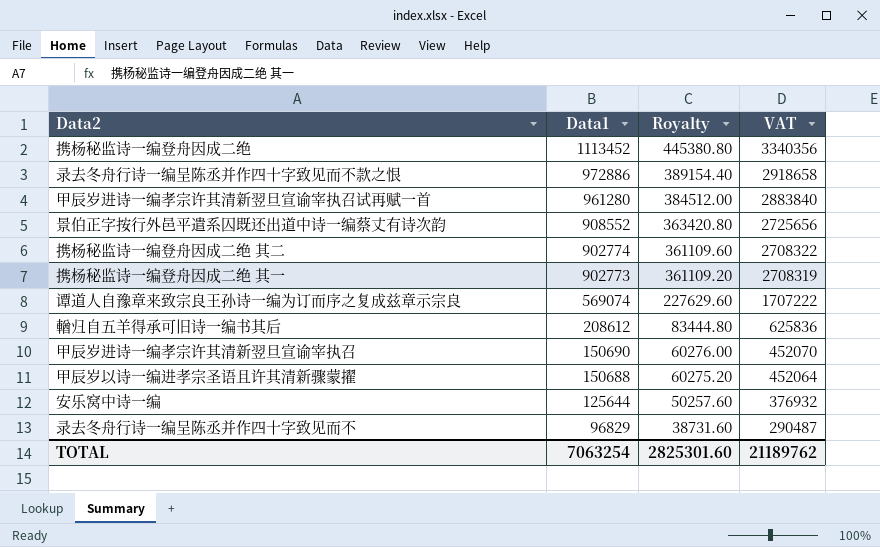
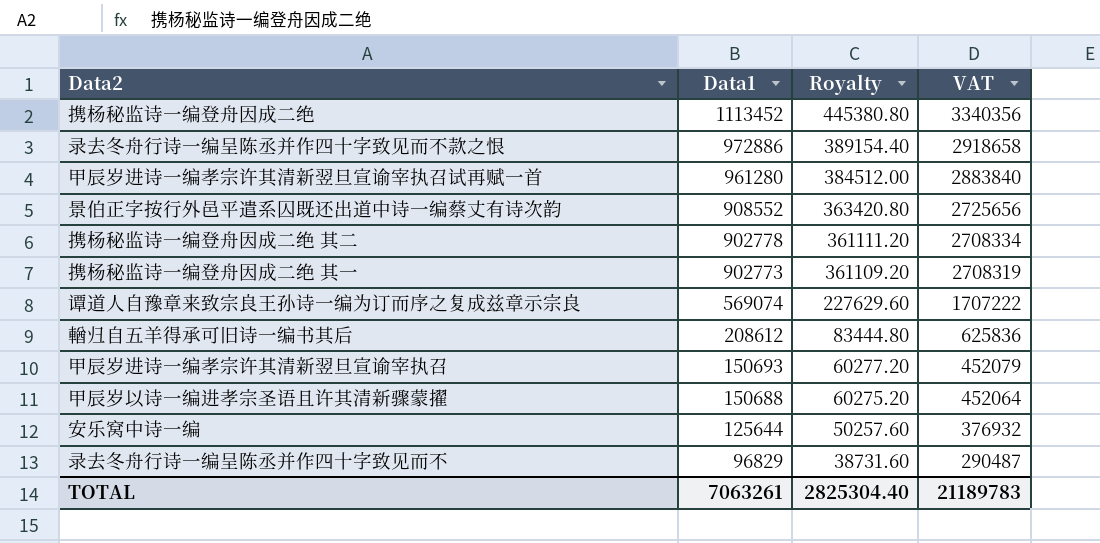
携杨秘监诗一编登舟因成二绝 其二 | Data1: 902774 -> 902778
携杨秘监诗一编登舟因成二绝 其二 | Royalty: 361109.60 -> 361111.20
携杨秘监诗一编登舟因成二绝 其二 | VAT: 2708322 -> 2708334
甲辰岁进诗一编孝宗许其清新翌旦宣谕宰执召 | Data1: 150690 -> 150693
甲辰岁进诗一编孝宗许其清新翌旦宣谕宰执召 | Royalty: 60276.00 -> 60277.20
甲辰岁进诗一编孝宗许其清新翌旦宣谕宰执召 | VAT: 452070 -> 452079
TOTAL | Data1: 7063254 -> 7063261
TOTAL | Royalty: 2825301.60 -> 2825304.40
TOTAL | VAT: 21189762 -> 21189783

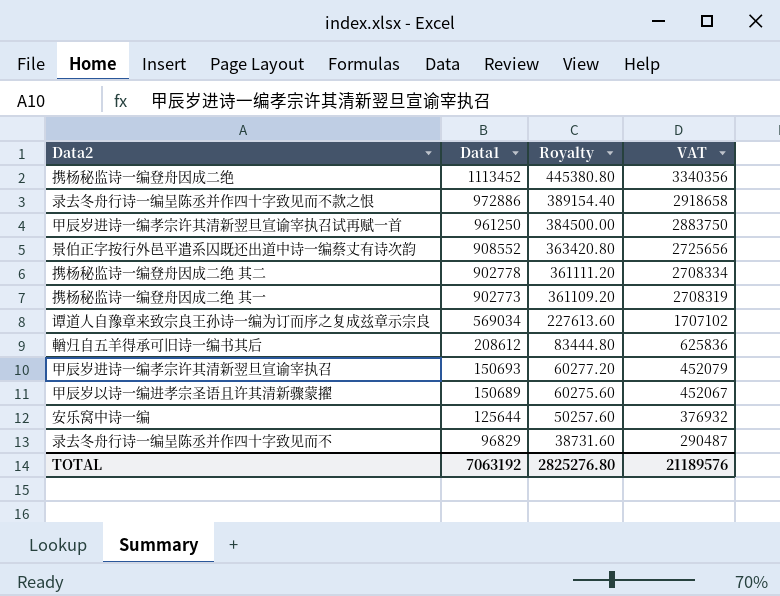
甲辰岁进诗一编孝宗许其清新翌旦宣谕宰执召试再赋一首 | Data1: 961280 -> 961250
甲辰岁进诗一编孝宗许其清新翌旦宣谕宰执召试再赋一首 | Royalty: 384512.00 -> 384500.00
甲辰岁进诗一编孝宗许其清新翌旦宣谕宰执召试再赋一首 | VAT: 2883840 -> 2883750
谭道人自豫章来致宗良王孙诗一编为订而序之复成兹章示宗良 | Data1: 569074 -> 569034
谭道人自豫章来致宗良王孙诗一编为订而序之复成兹章示宗良 | Royalty: 227629.60 -> 227613.60
谭道人自豫章来致宗良王孙诗一编为订而序之复成兹章示宗良 | VAT: 1707222 -> 1707102
甲辰岁以诗一编进孝宗圣语且许其清新骤蒙擢 | Data1: 150688 -> 150689
甲辰岁以诗一编进孝宗圣语且许其清新骤蒙擢 | Royalty: 60275.20 -> 60275.60
甲辰岁以诗一编进孝宗圣语且许其清新骤蒙擢 | VAT: 452064 -> 452067
TOTAL | Data1: 7063261 -> 7063192
TOTAL | Royalty: 2825304.40 -> 2825276.80
TOTAL | VAT: 21189783 -> 21189576

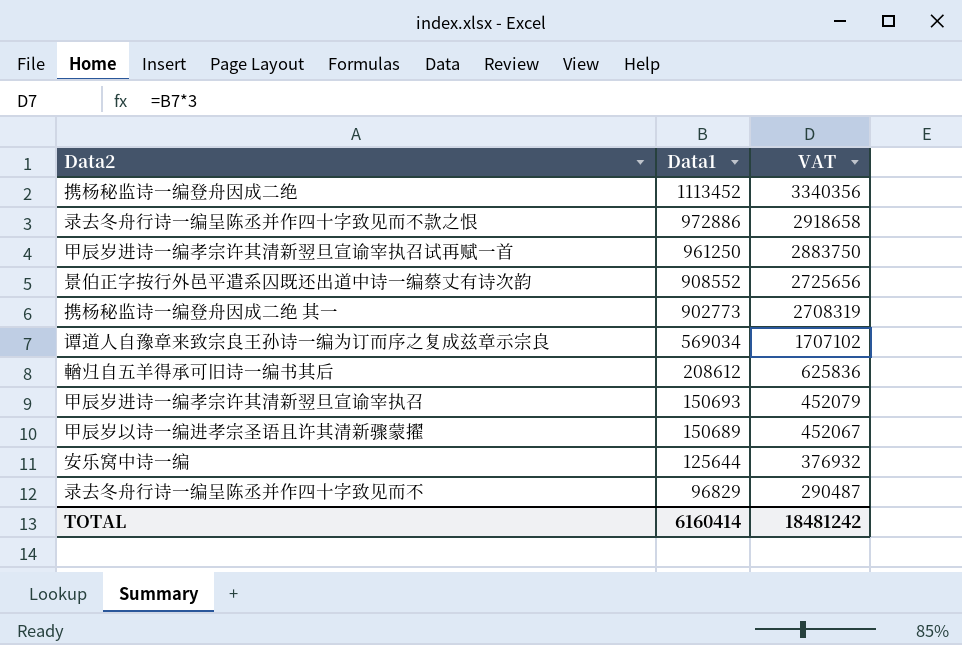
column Royalty | formula: [Data1] * 0.4 -> none
row 携杨秘监诗一编登舟因成二绝 其二: 902778 | 361111.20 | 2708334 -> none
TOTAL | Data1: 7063192 -> 6160414
TOTAL | VAT: 21189576 -> 18481242

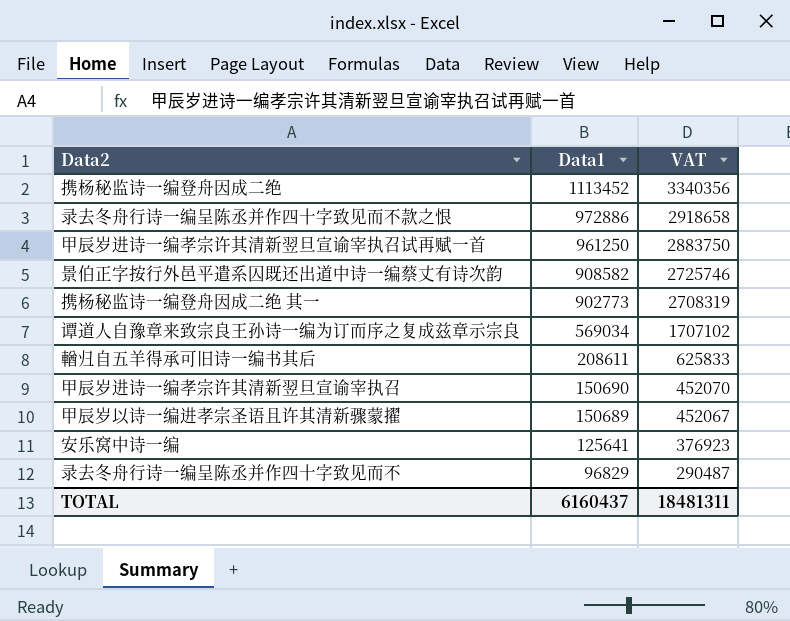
景伯正字按行外邑平遣系囚既还出道中诗一编蔡丈有诗次韵 | Data1: 908552 -> 908582
景伯正字按行外邑平遣系囚既还出道中诗一编蔡丈有诗次韵 | VAT: 2725656 -> 2725746
輶归自五羊得承可旧诗一编书其后 | Data1: 208612 -> 208611
輶归自五羊得承可旧诗一编书其后 | VAT: 625836 -> 625833
甲辰岁进诗一编孝宗许其清新翌旦宣谕宰执召 | Data1: 150693 -> 150690
甲辰岁进诗一编孝宗许其清新翌旦宣谕宰执召 | VAT: 452079 -> 452070
安乐窝中诗一编 | Data1: 125644 -> 125641
安乐窝中诗一编 | VAT: 376932 -> 376923
TOTAL | Data1: 6160414 -> 6160437
TOTAL | VAT: 18481242 -> 18481311

